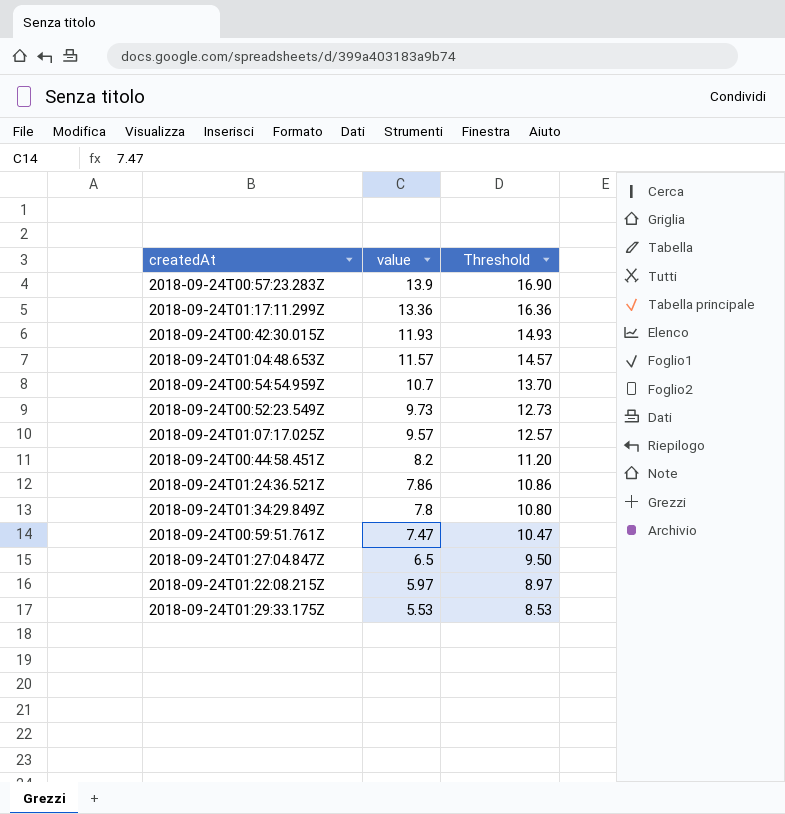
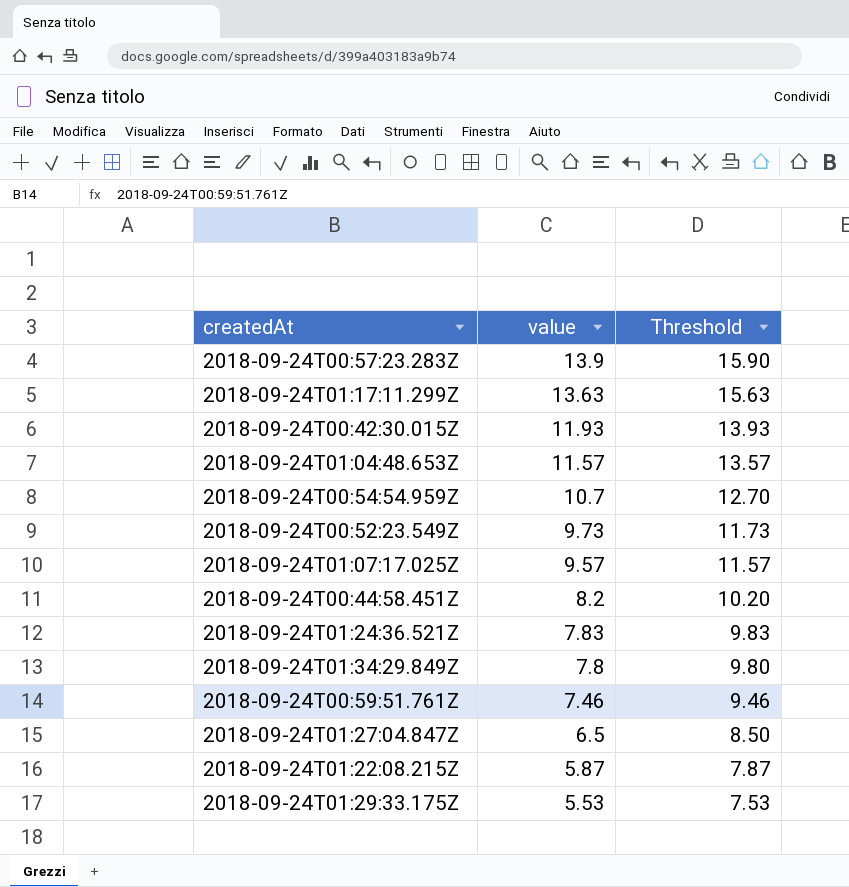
column Threshold | formula: [value] + 3 -> [value] + 2
2018-09-24T01:17:11.299Z | value: 13.36 -> 13.63
2018-09-24T01:24:36.521Z | value: 7.86 -> 7.83
2018-09-24T00:59:51.761Z | value: 7.47 -> 7.46
2018-09-24T01:22:08.215Z | value: 5.97 -> 5.87

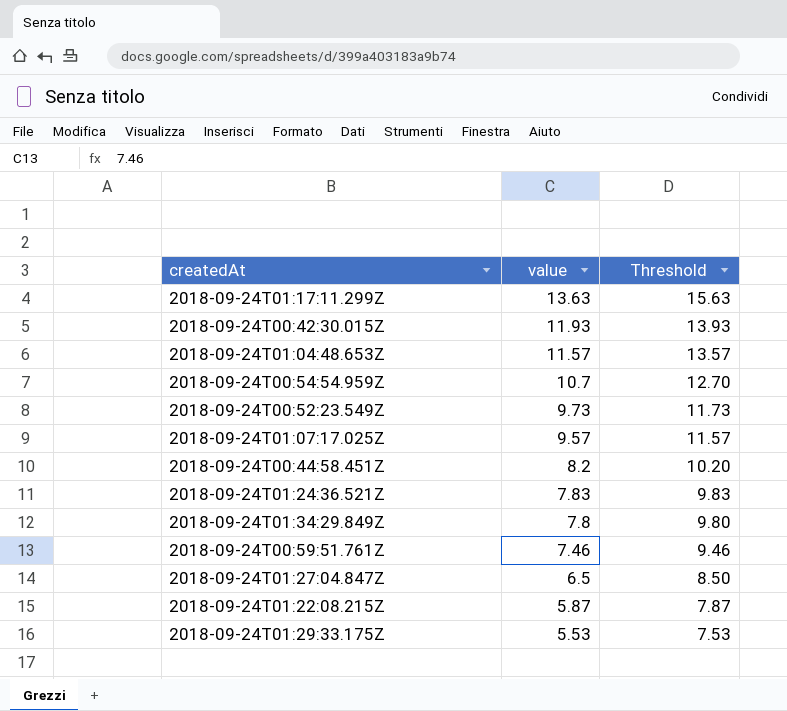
row 2018-09-24T00:57:23.283Z: 13.9 | 15.90 -> none

